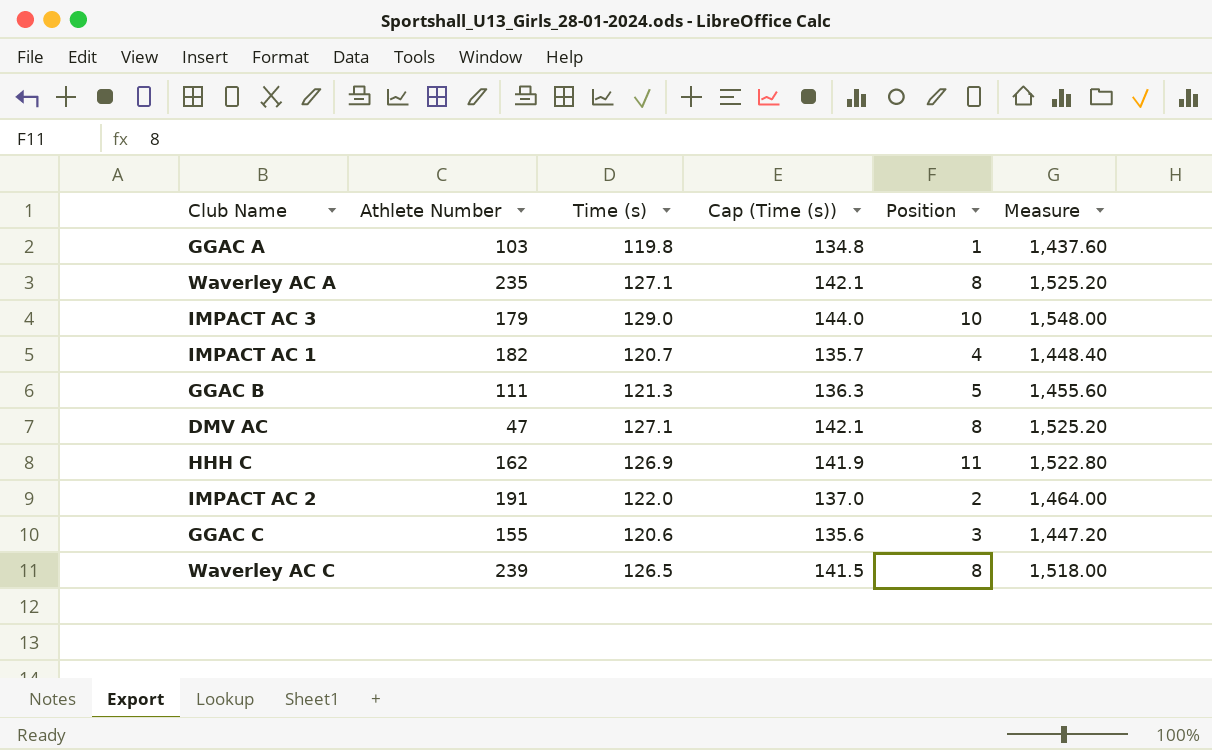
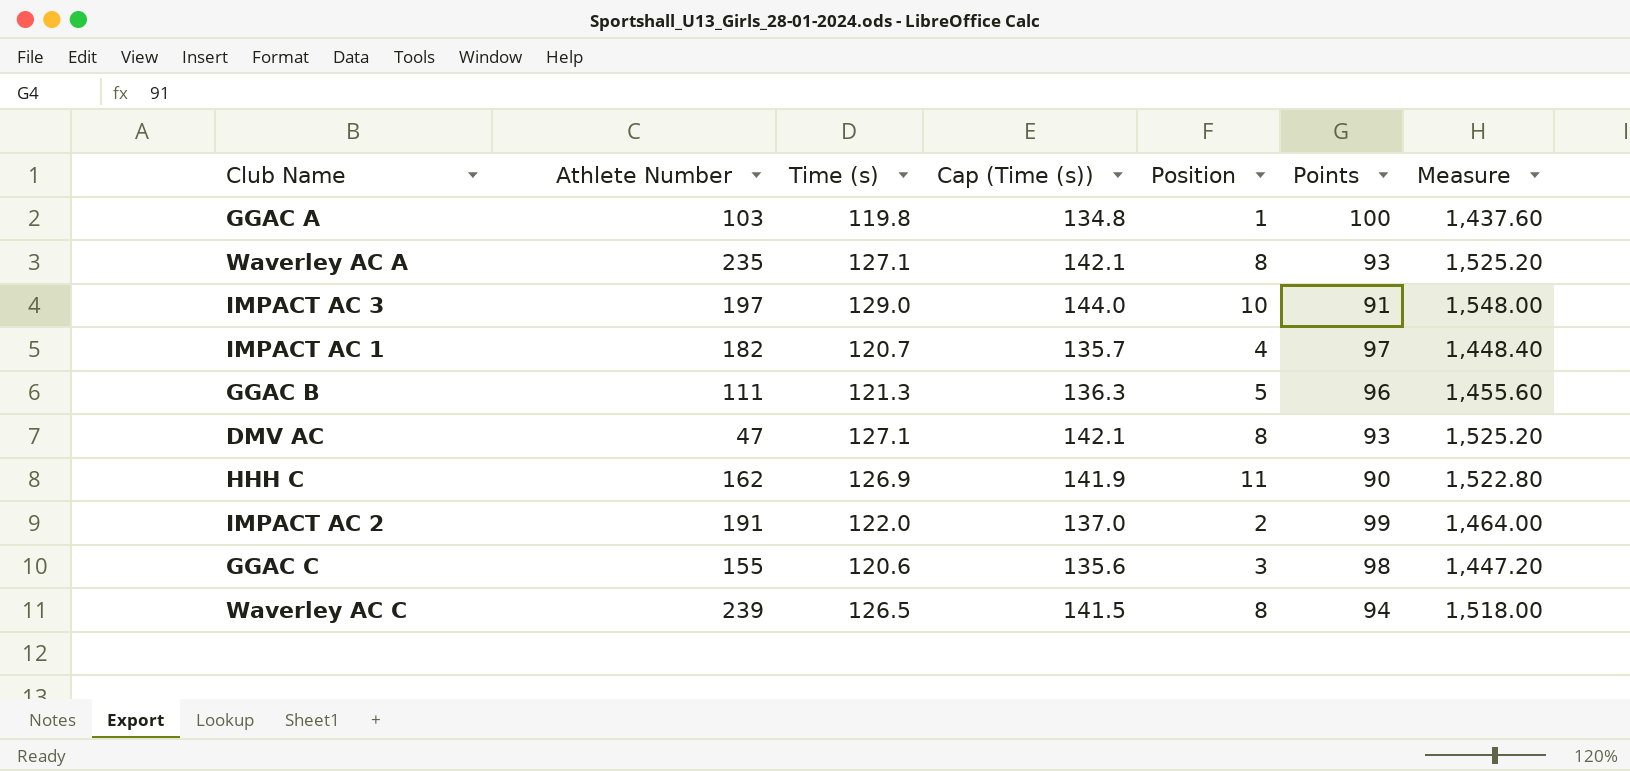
column Points | position: none -> 6
IMPACT AC 3 | Athlete Number: 179 -> 197

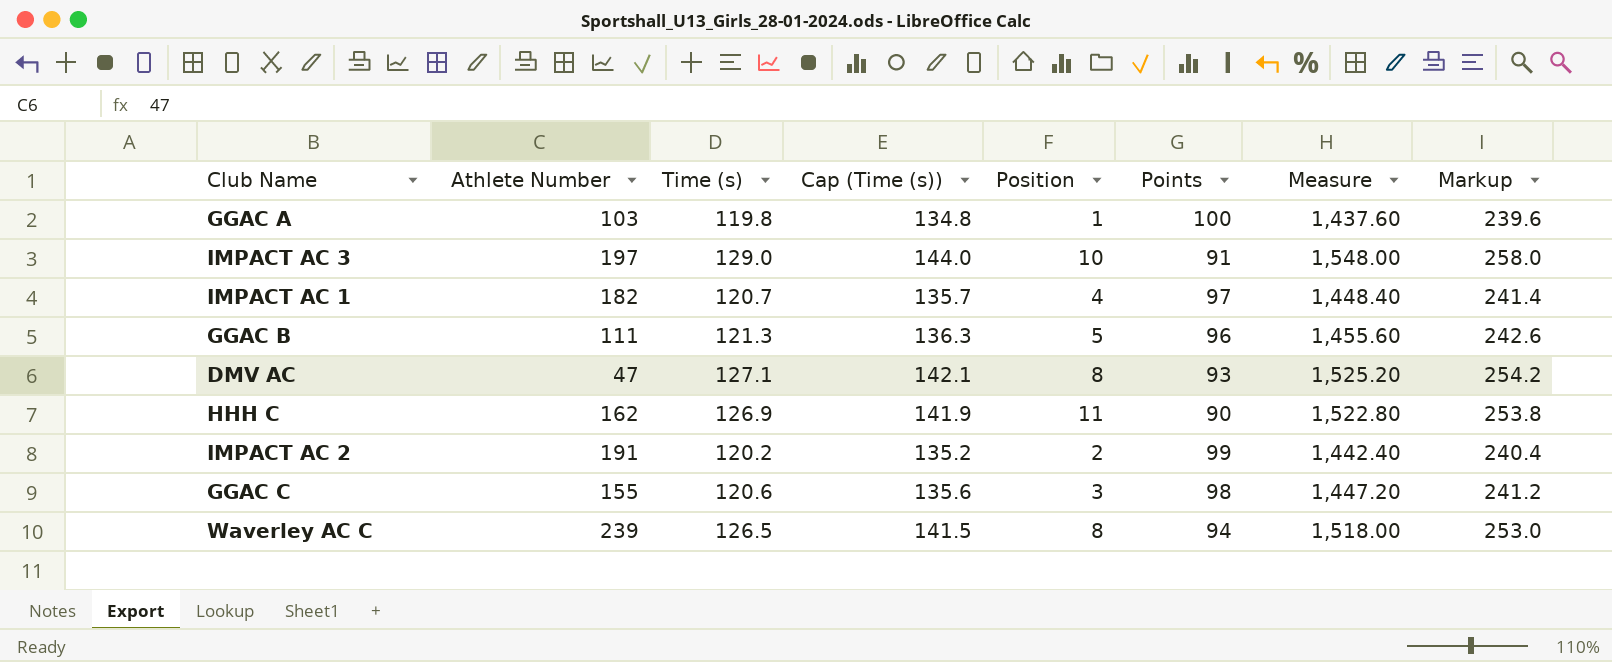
column Markup | formula: none -> [Time (s)] * 2
row Waverley AC A: 235 | 127.1 | 142.1 | 8 | 93 | 1,525.20 -> none
IMPACT AC 2 | Time (s): 122.0 -> 120.2
IMPACT AC 2 | Cap (Time (s)): 137.0 -> 135.2
IMPACT AC 2 | Measure: 1,464.00 -> 1,442.40

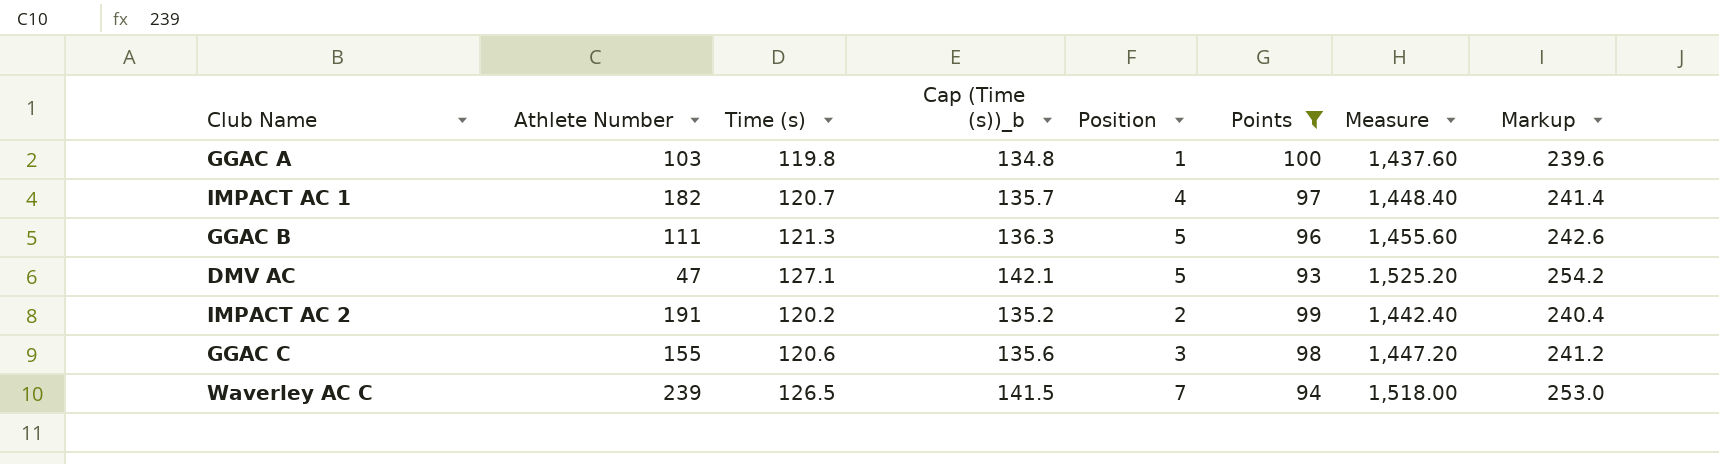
filter: none -> Points >= 93
column name: Cap (Time (s)) -> Cap (Time (s))_b
DMV AC | Position: 8 -> 5
Waverley AC C | Position: 8 -> 7

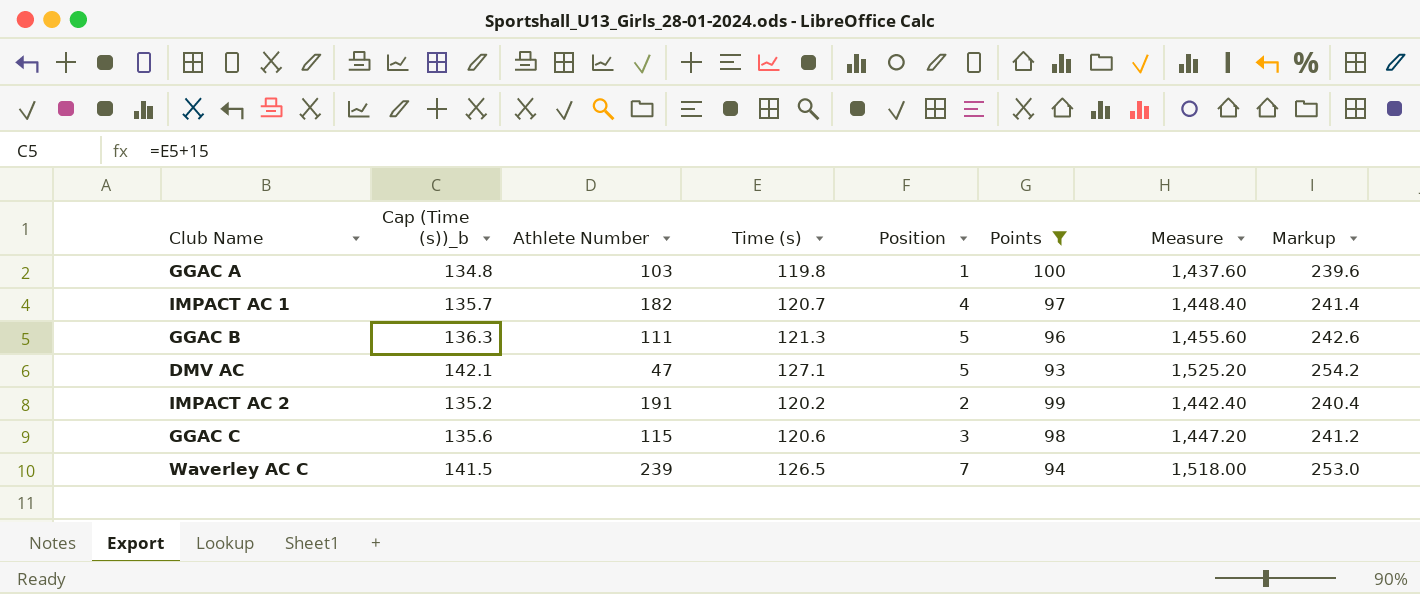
column Cap (Time (s))_b | position: 4 -> 2
GGAC C | Athlete Number: 155 -> 115

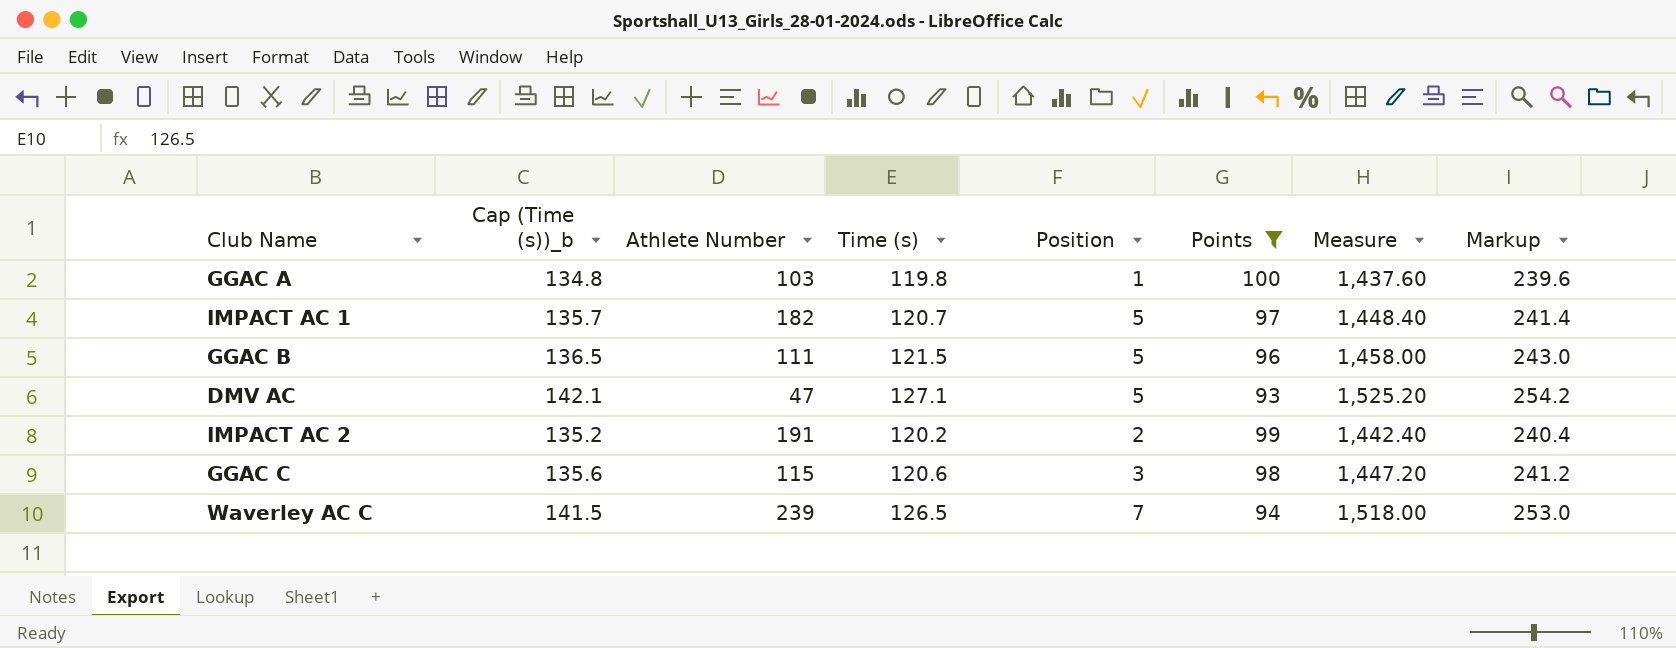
IMPACT AC 1 | Position: 4 -> 5
GGAC B | Cap (Time (s))_b: 136.3 -> 136.5
GGAC B | Time (s): 121.3 -> 121.5
GGAC B | Measure: 1,455.60 -> 1,458.00
GGAC B | Markup: 242.6 -> 243.0

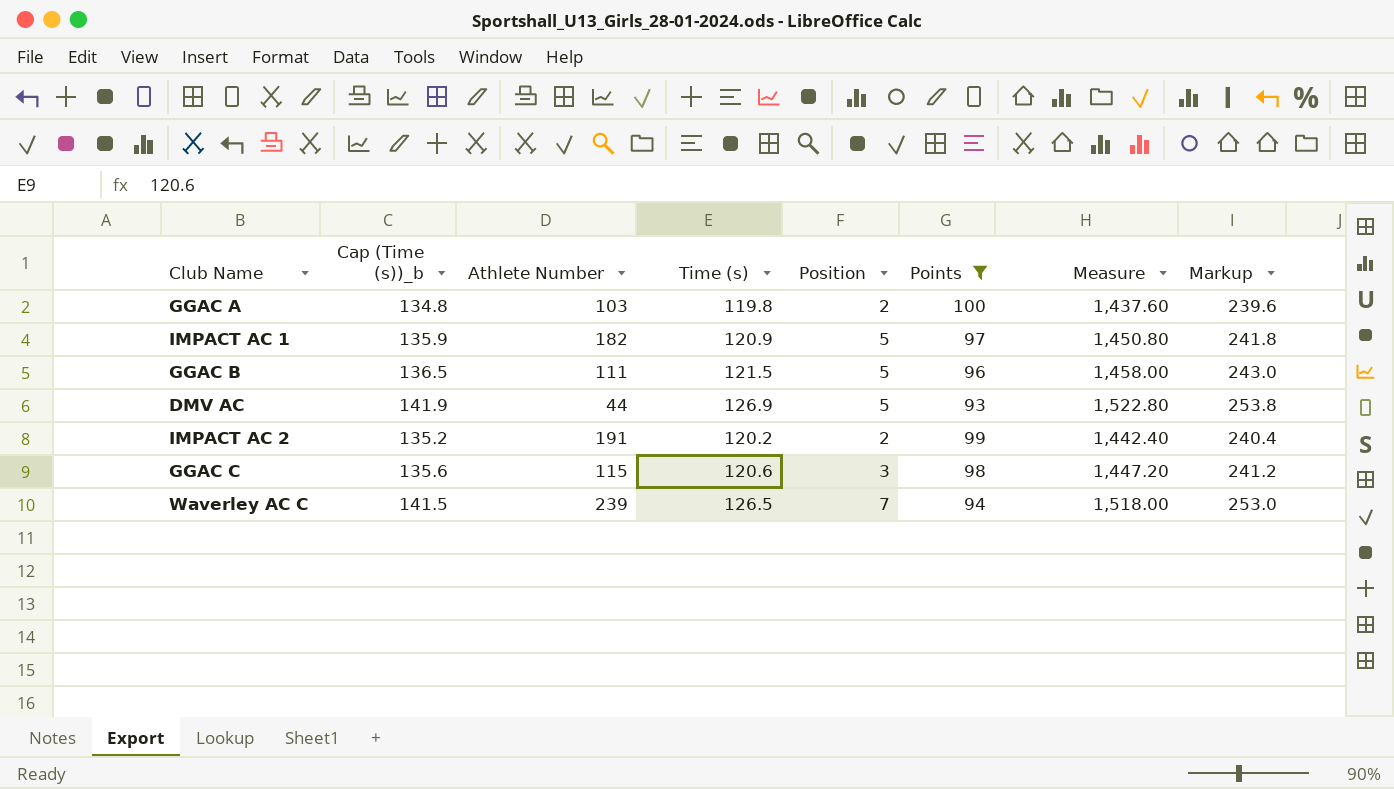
GGAC A | Position: 1 -> 2
IMPACT AC 1 | Cap (Time (s))_b: 135.7 -> 135.9
IMPACT AC 1 | Time (s): 120.7 -> 120.9
IMPACT AC 1 | Measure: 1,448.40 -> 1,450.80
IMPACT AC 1 | Markup: 241.4 -> 241.8
DMV AC | Cap (Time (s))_b: 142.1 -> 141.9
DMV AC | Athlete Number: 47 -> 44
DMV AC | Time (s): 127.1 -> 126.9
DMV AC | Measure: 1,525.20 -> 1,522.80
DMV AC | Markup: 254.2 -> 253.8

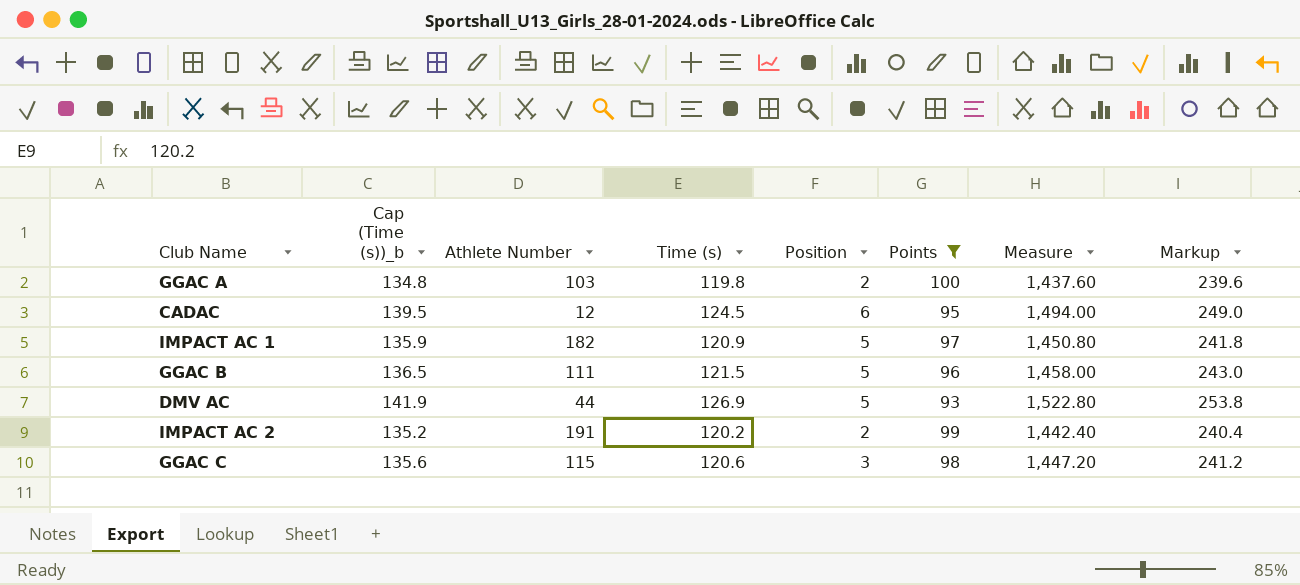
row Waverley AC C: 141.5 | 239 | 126.5 | 7 | 94 | 1,518.00 | 253.0 -> none
row CADAC: none -> 139.5 | 12 | 124.5 | 6 | 95 | 1,494.00 | 249.0

